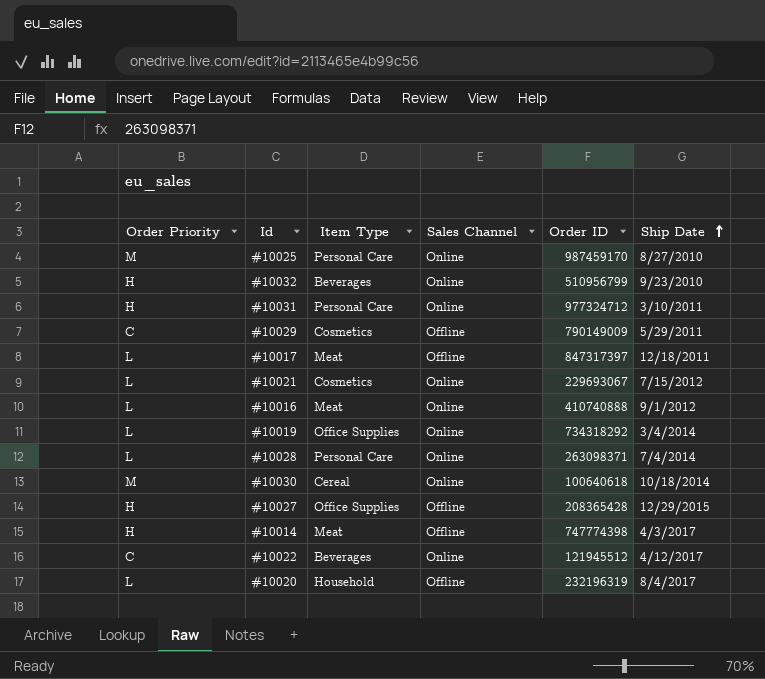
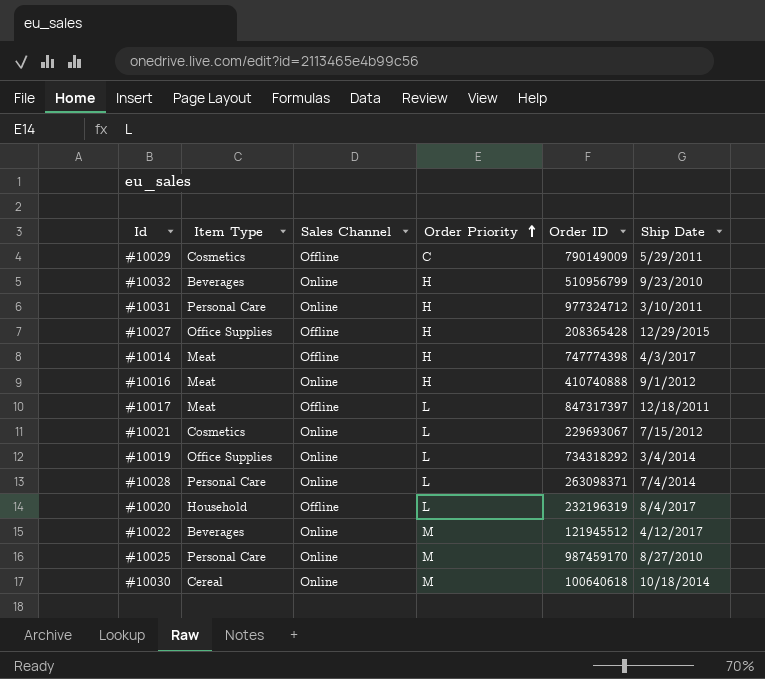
row order: Ship Date ascending -> Order Priority ascending
column Order Priority | position: 1 -> 4
#10016 | Order Priority: L -> H
#10022 | Order Priority: C -> M

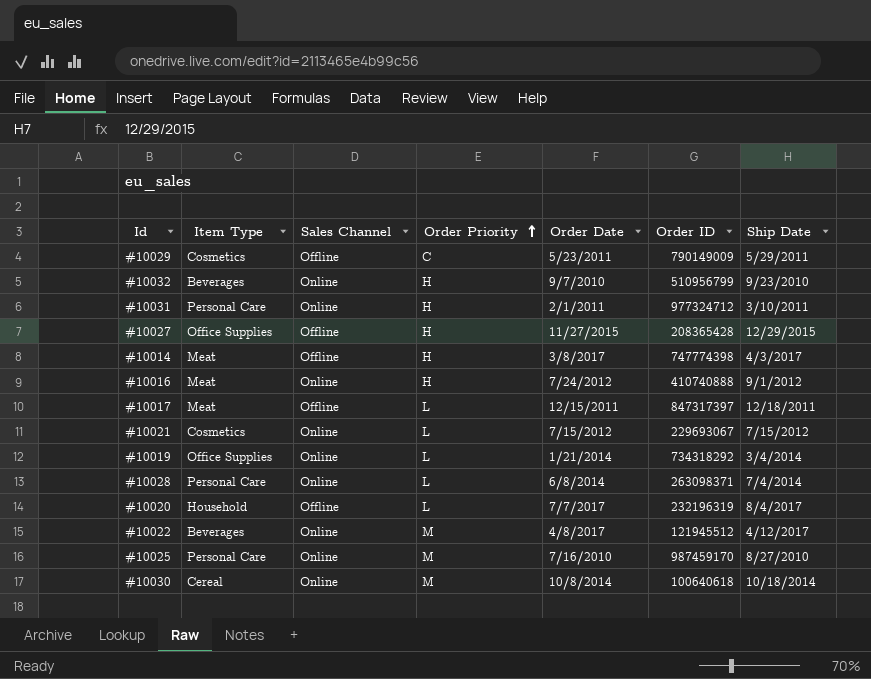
column Order Date | position: none -> 5

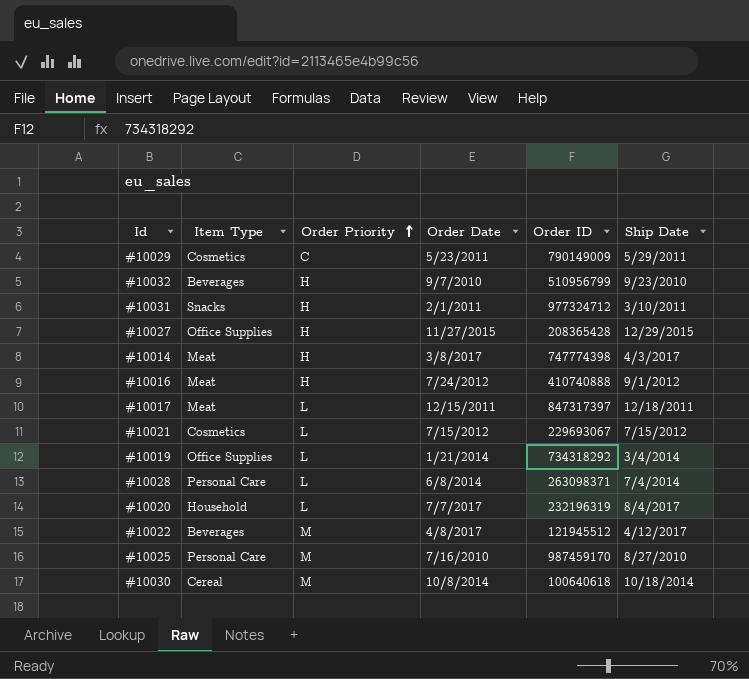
column Sales Channel | position: 3 -> none
#10031 | Item Type: Personal Care -> Snacks

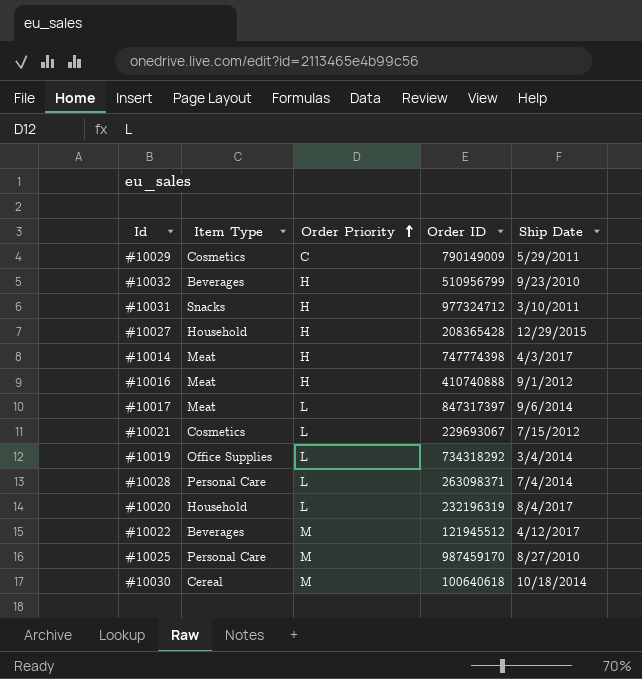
column Order Date | position: 4 -> none
#10027 | Item Type: Office Supplies -> Household
#10017 | Ship Date: 12/18/2011 -> 9/6/2014

